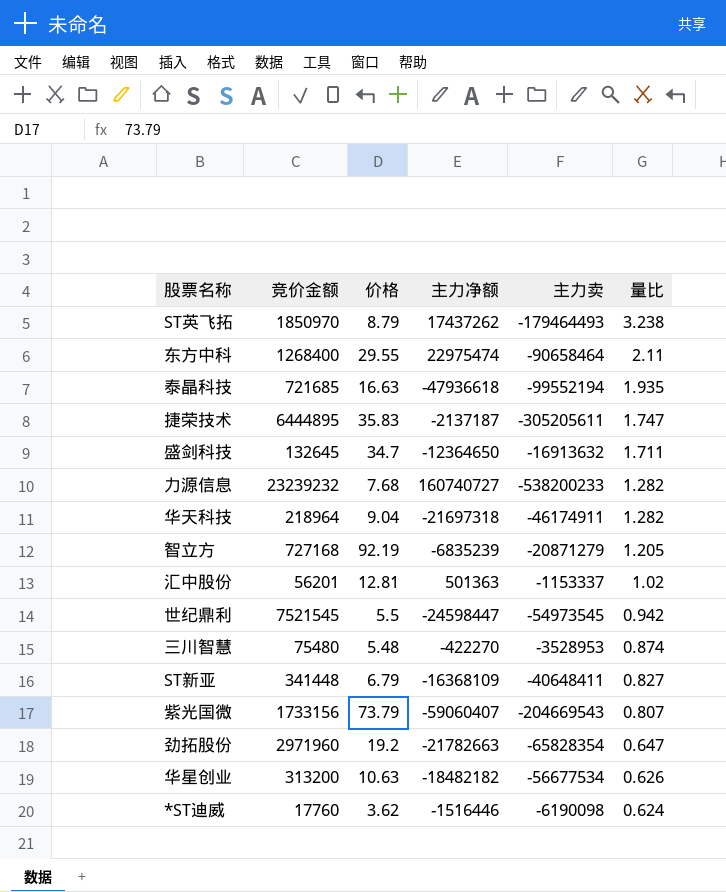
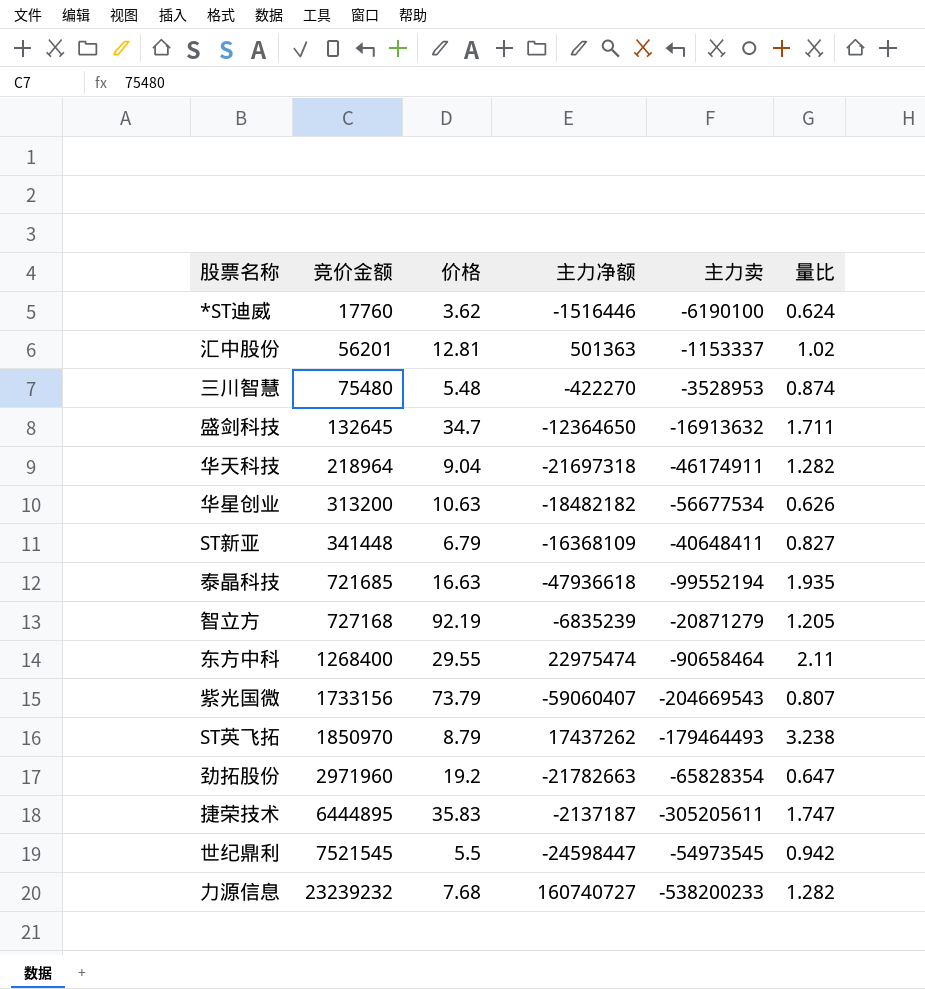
row order: 量比 descending -> 竞价金额 ascending
*ST迪威 | 主力卖: -6190098 -> -6190100

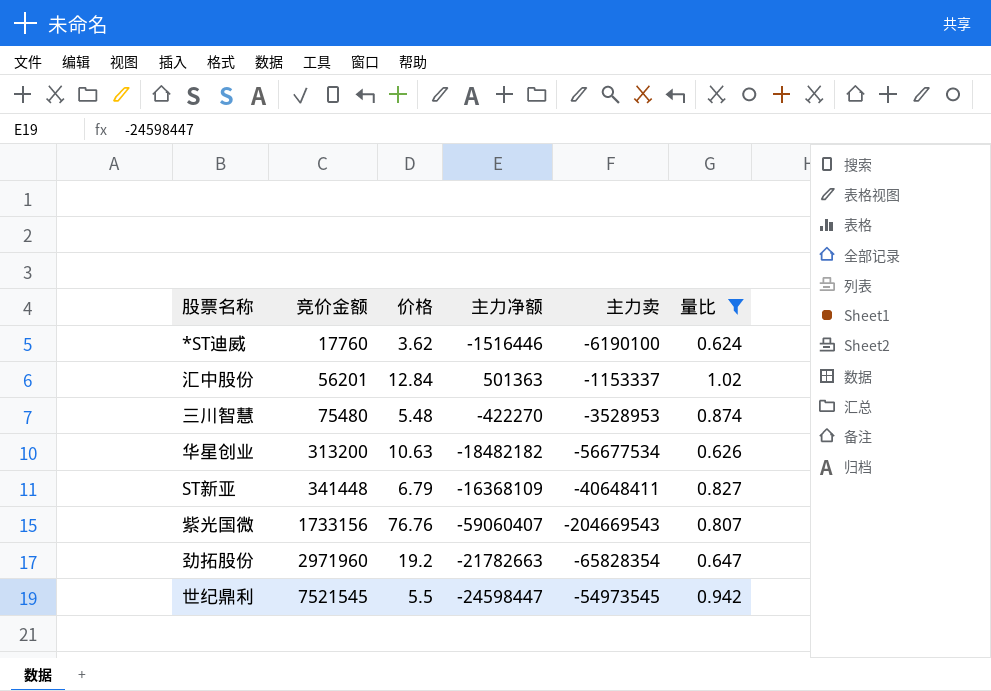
filter: none -> 量比 <= 1.02
汇中股份 | 价格: 12.81 -> 12.84
紫光国微 | 价格: 73.79 -> 76.76

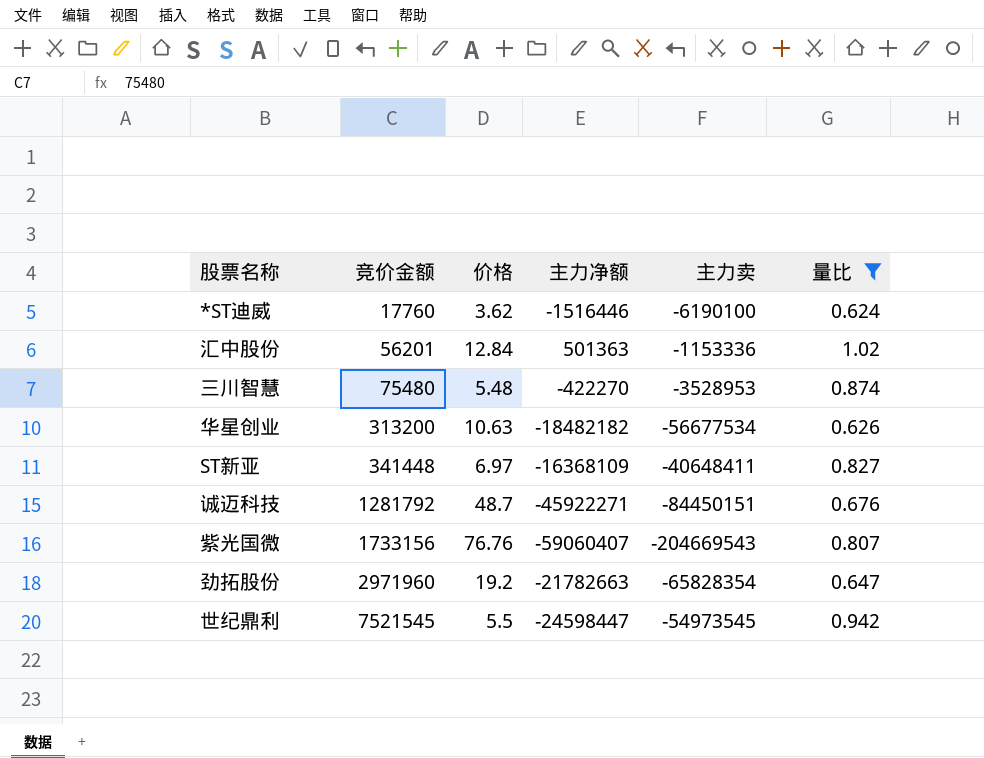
汇中股份 | 主力卖: -1153337 -> -1153336
ST新亚 | 价格: 6.79 -> 6.97
row 诚迈科技: none -> 1281792 | 48.7 | -45922271 | -84450151 | 0.676

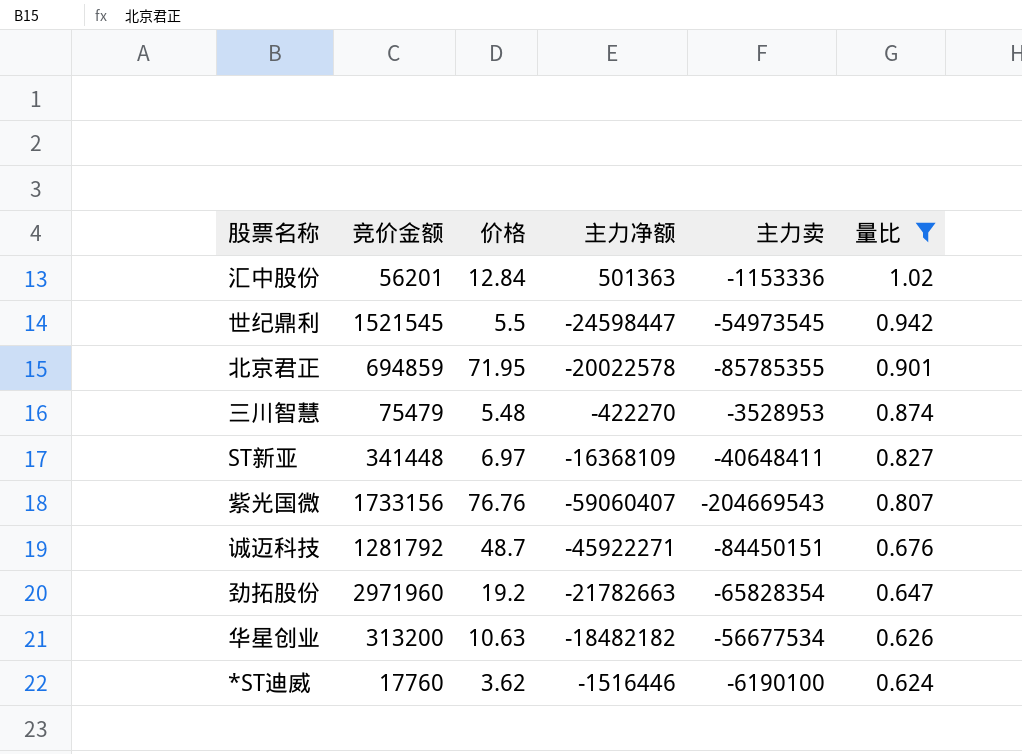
row order: 竞价金额 ascending -> 量比 descending
世纪鼎利 | 竞价金额: 7521545 -> 1521545
row 北京君正: none -> 694859 | 71.95 | -20022578 | -85785355 | 0.901
三川智慧 | 竞价金额: 75480 -> 75479

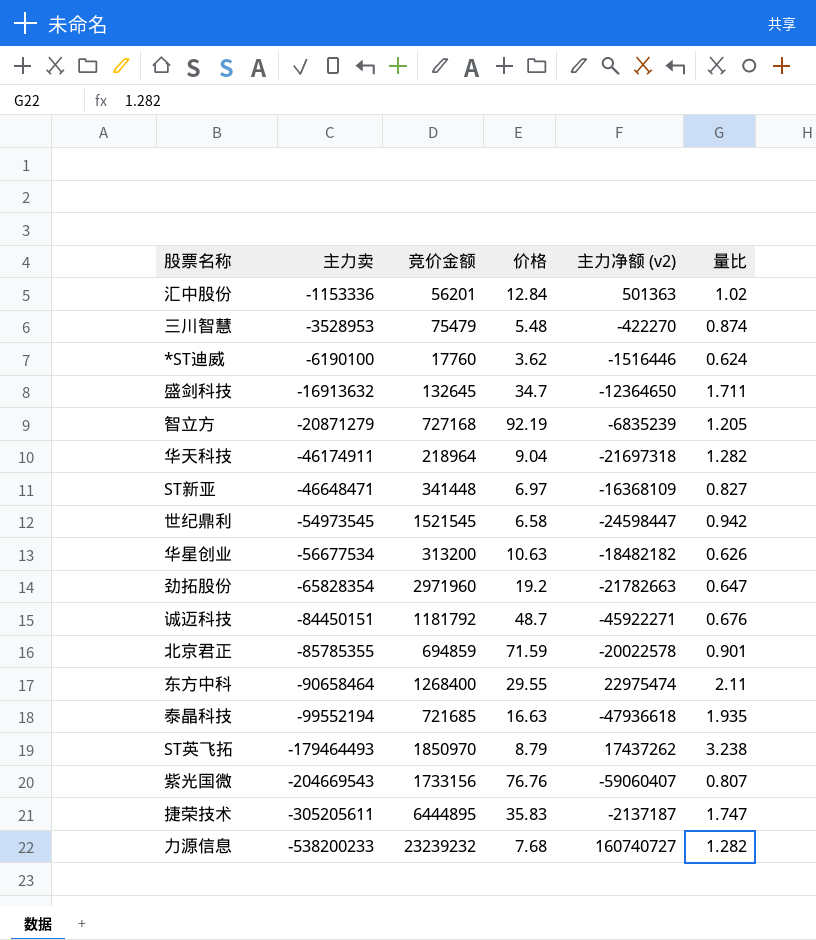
filter: 量比 <= 1.02 -> none
row order: 量比 descending -> 主力卖 descending
column 主力卖 | position: 5 -> 2
column name: 主力净额 -> 主力净额 (v2)
ST新亚 | 主力卖: -40648411 -> -46648471
世纪鼎利 | 价格: 5.5 -> 6.58
诚迈科技 | 竞价金额: 1281792 -> 1181792
北京君正 | 价格: 71.95 -> 71.59

